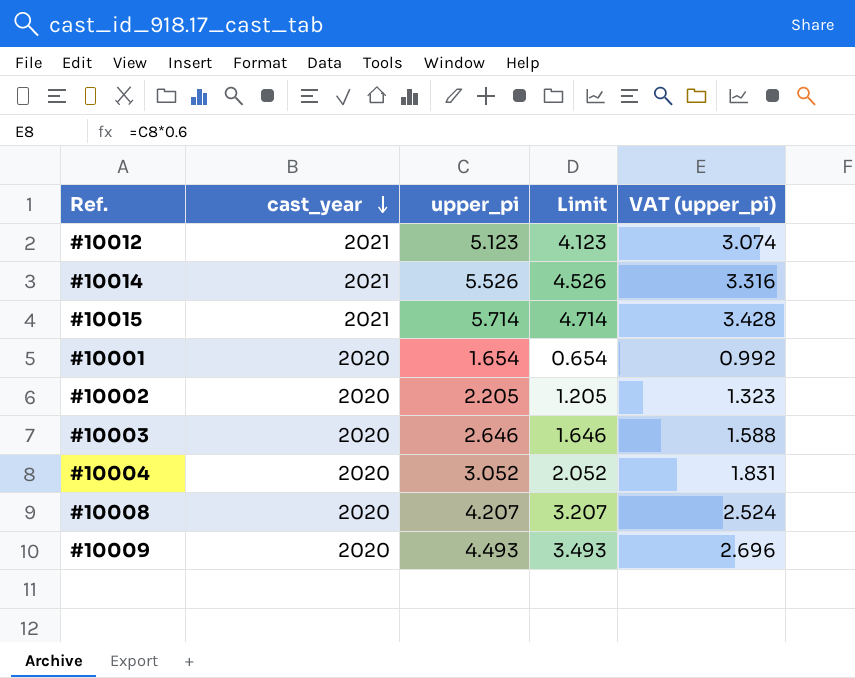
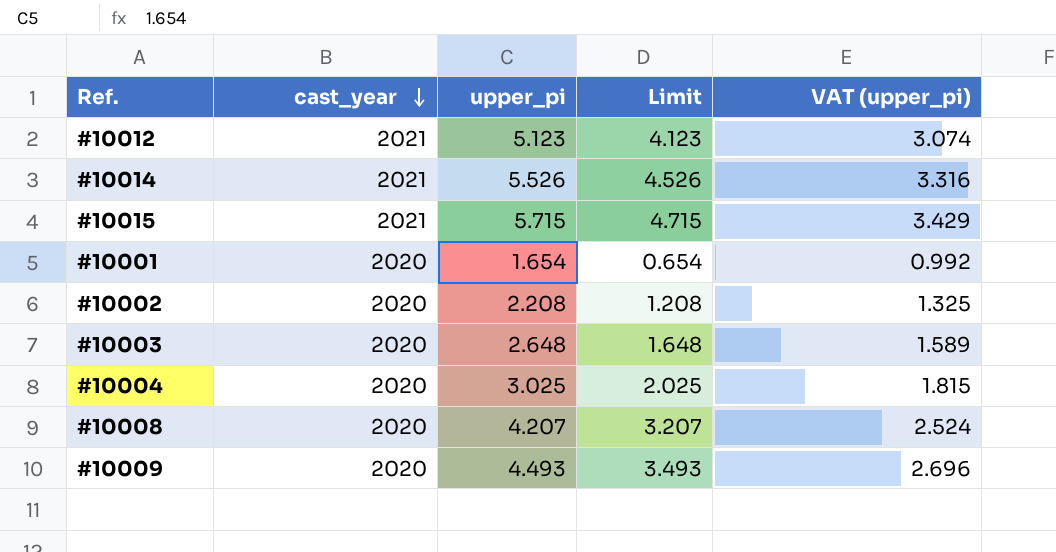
#10015 | upper_pi: 5.714 -> 5.715
#10015 | Limit: 4.714 -> 4.715
#10015 | VAT (upper_pi): 3.428 -> 3.429
#10002 | upper_pi: 2.205 -> 2.208
#10002 | Limit: 1.205 -> 1.208
#10002 | VAT (upper_pi): 1.323 -> 1.325
#10003 | upper_pi: 2.646 -> 2.648
#10003 | Limit: 1.646 -> 1.648
#10003 | VAT (upper_pi): 1.588 -> 1.589
#10004 | upper_pi: 3.052 -> 3.025
#10004 | Limit: 2.052 -> 2.025
#10004 | VAT (upper_pi): 1.831 -> 1.815

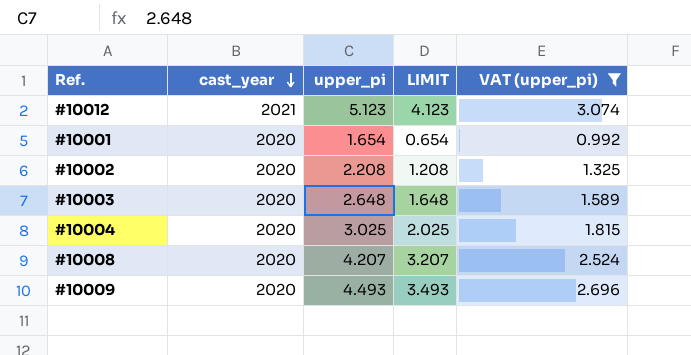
filter: none -> VAT (upper_pi) <= 3.074
column name: Limit -> LIMIT

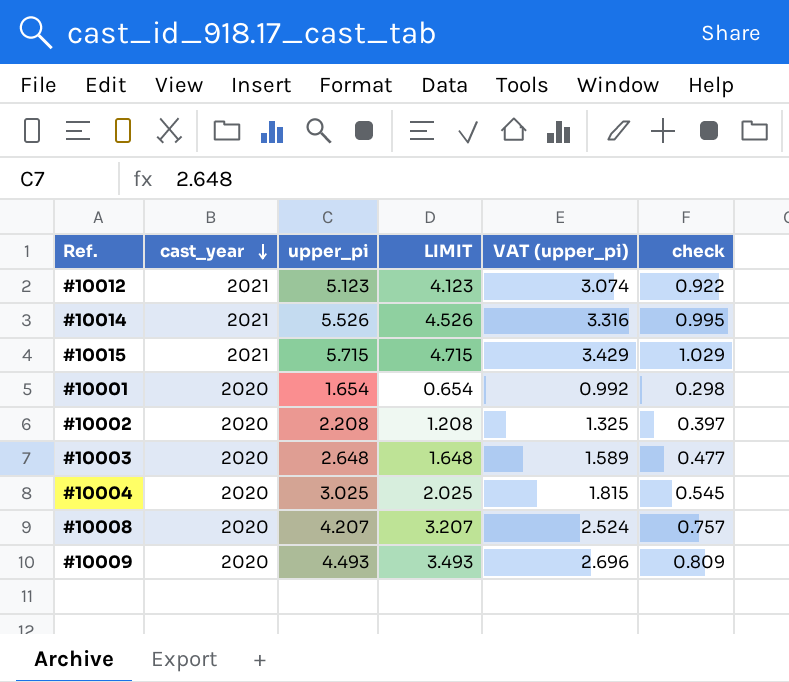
filter: VAT (upper_pi) <= 3.074 -> none
column check | formula: none -> [upper_pi] * 0.18

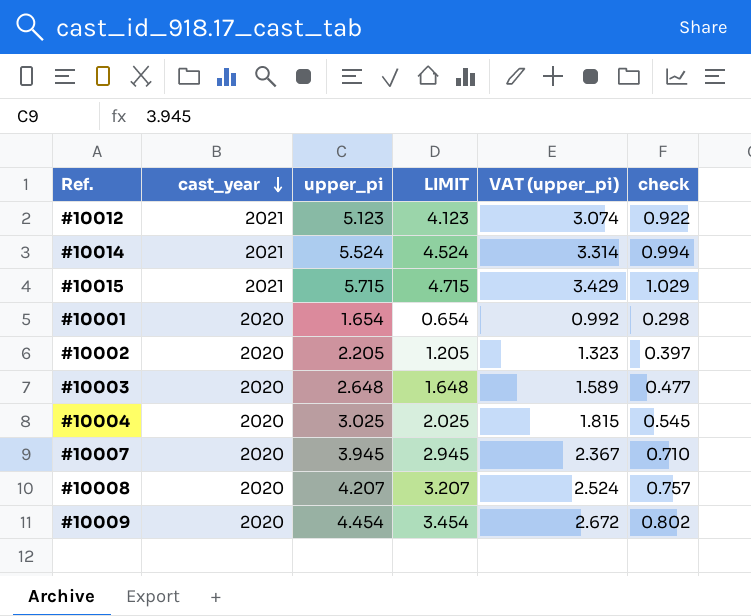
#10014 | upper_pi: 5.526 -> 5.524
#10014 | LIMIT: 4.526 -> 4.524
#10014 | VAT (upper_pi): 3.316 -> 3.314
#10014 | check: 0.995 -> 0.994
#10002 | upper_pi: 2.208 -> 2.205
#10002 | LIMIT: 1.208 -> 1.205
#10002 | VAT (upper_pi): 1.325 -> 1.323
row #10007: none -> 2020 | 3.945 | 2.945 | 2.367 | 0.710
#10009 | upper_pi: 4.493 -> 4.454
#10009 | LIMIT: 3.493 -> 3.454
#10009 | VAT (upper_pi): 2.696 -> 2.672
#10009 | check: 0.809 -> 0.802

